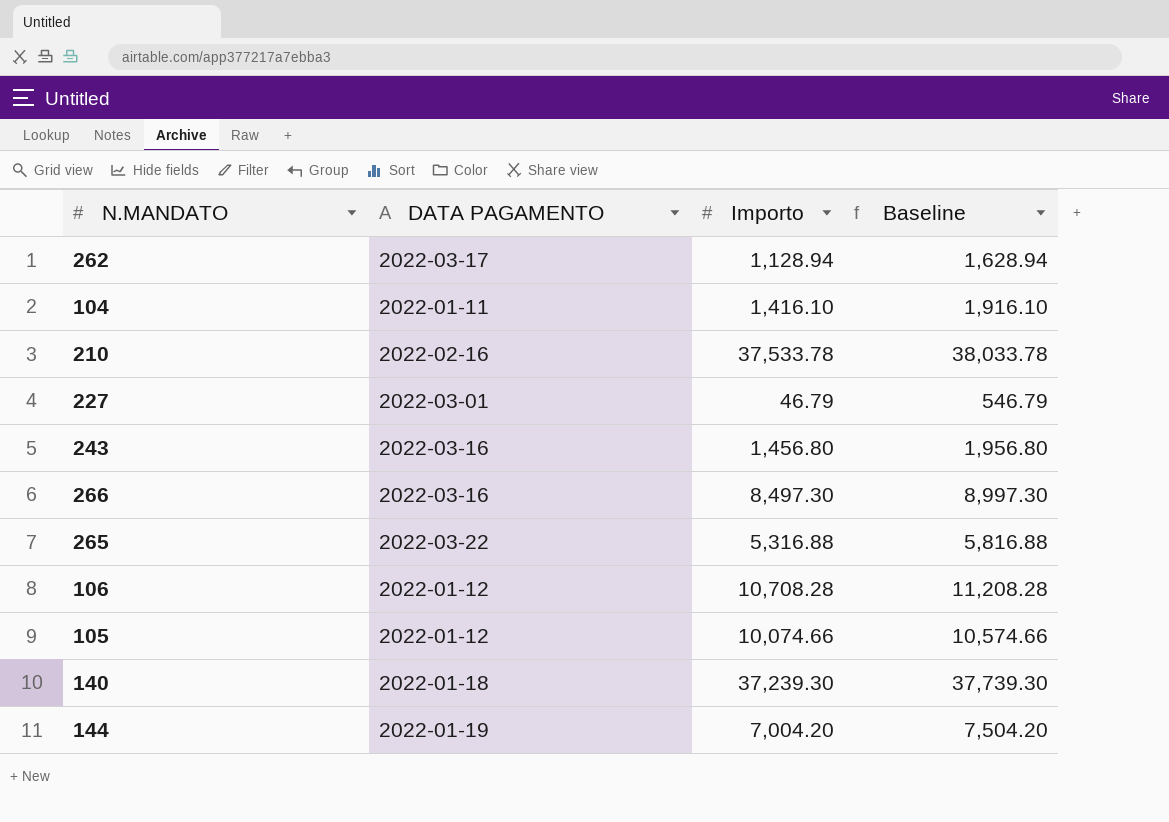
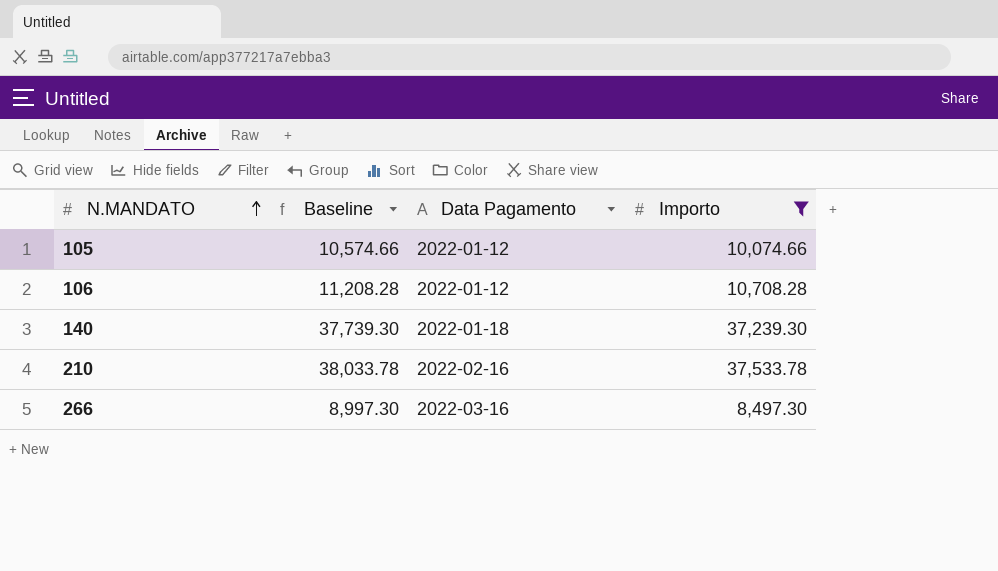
filter: none -> Importo >= 8,497.30
row order: none -> N.MANDATO ascending
column Baseline | position: 4 -> 2
column name: DATA PAGAMENTO -> Data Pagamento

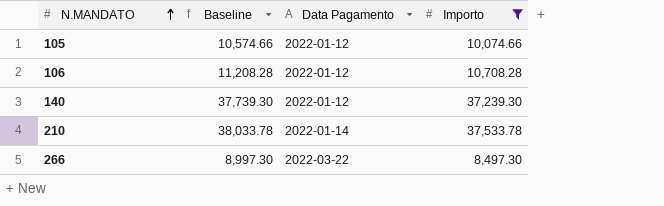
140 | Data Pagamento: 2022-01-18 -> 2022-01-12
210 | Data Pagamento: 2022-02-16 -> 2022-01-14
266 | Data Pagamento: 2022-03-16 -> 2022-03-22

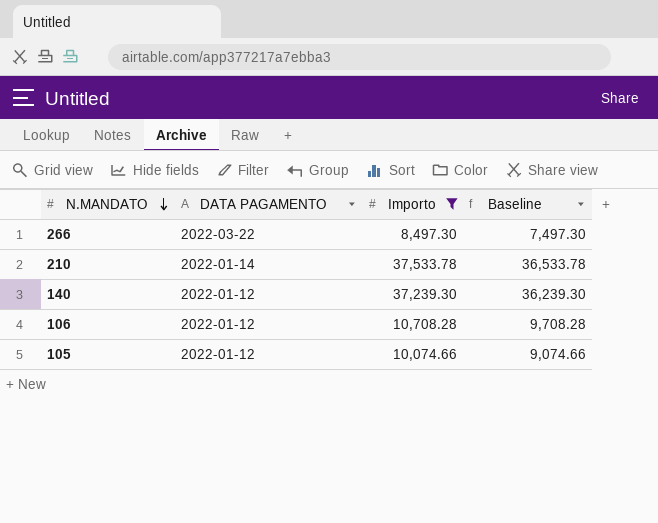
row order: N.MANDATO ascending -> N.MANDATO descending
column name: Data Pagamento -> DATA PAGAMENTO
column Baseline | formula: [Importo] + 500 -> [Importo] - 1000
column Baseline | position: 2 -> 4

